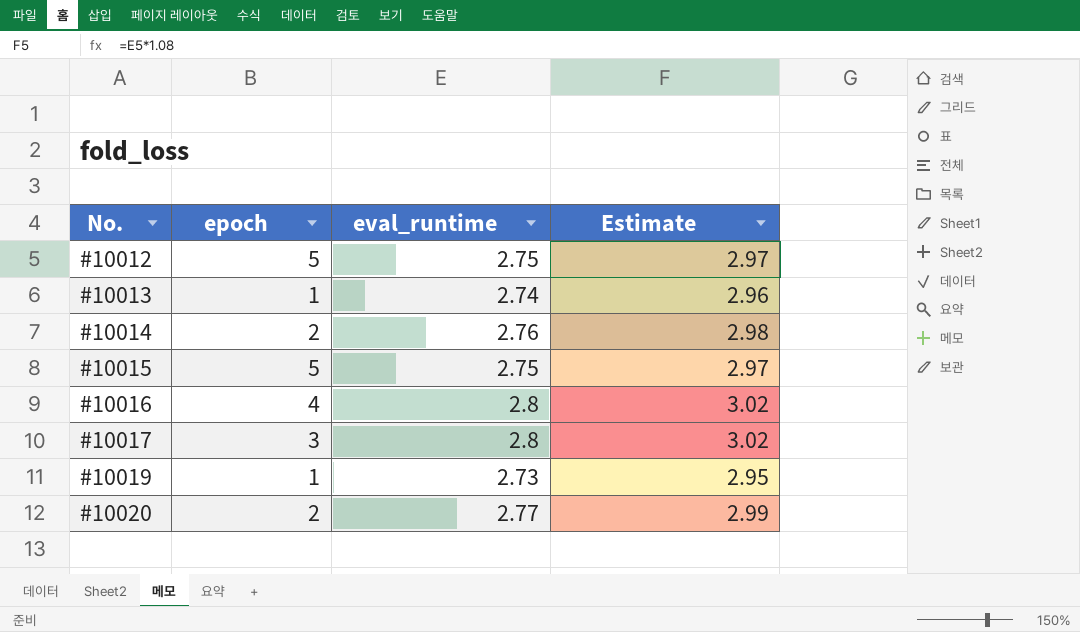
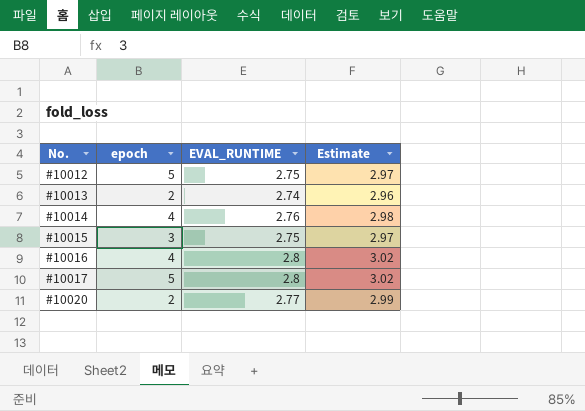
column name: eval_runtime -> EVAL_RUNTIME
row #10019: 1 | 2.73 | 2.95 -> none
#10013 | epoch: 1 -> 2
#10014 | epoch: 2 -> 4
#10015 | epoch: 5 -> 3
#10017 | epoch: 3 -> 5

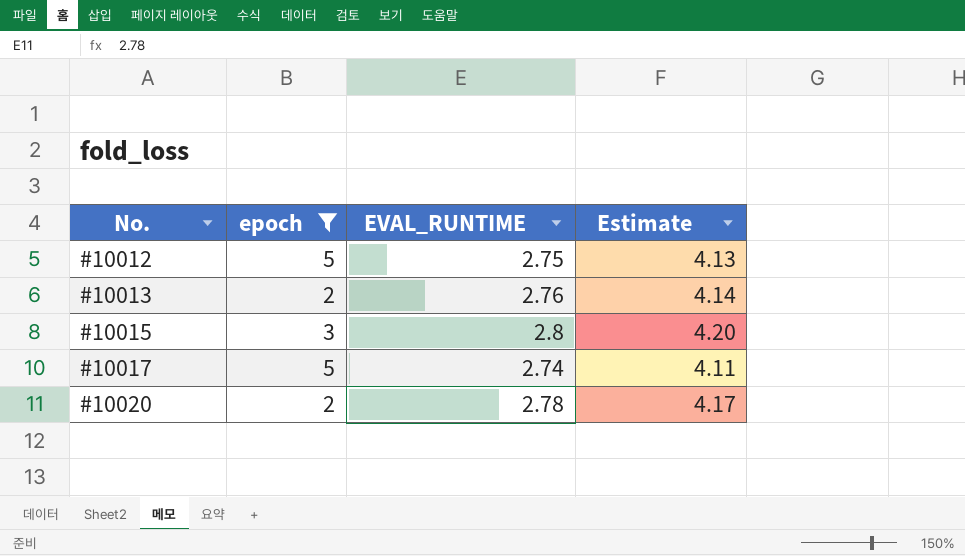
filter: none -> epoch != 4
column Estimate | formula: [EVAL_RUNTIME] * 1.08 -> [EVAL_RUNTIME] * 1.5
#10013 | EVAL_RUNTIME: 2.74 -> 2.76
#10015 | EVAL_RUNTIME: 2.75 -> 2.8
#10017 | EVAL_RUNTIME: 2.8 -> 2.74
#10020 | EVAL_RUNTIME: 2.77 -> 2.78

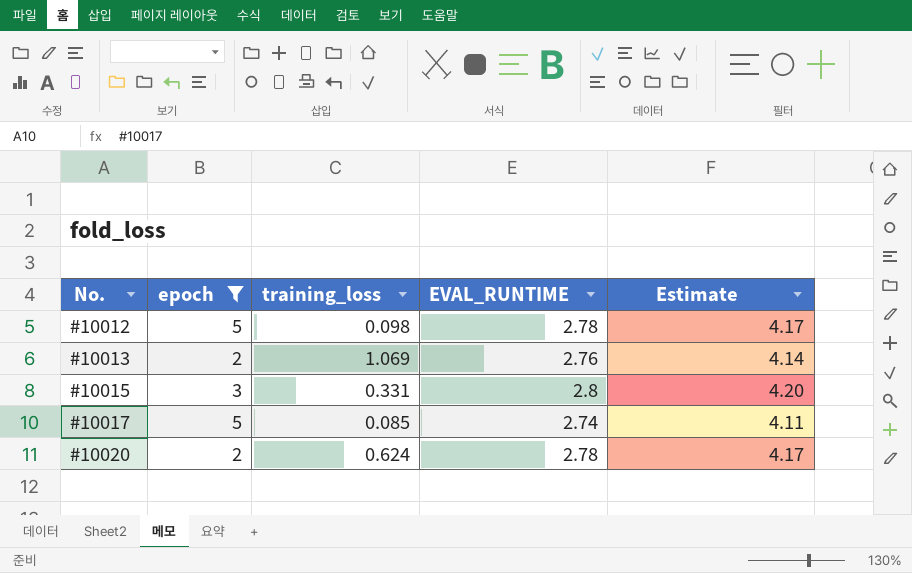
column training_loss | position: none -> 3
#10012 | EVAL_RUNTIME: 2.75 -> 2.78
#10012 | Estimate: 4.13 -> 4.17

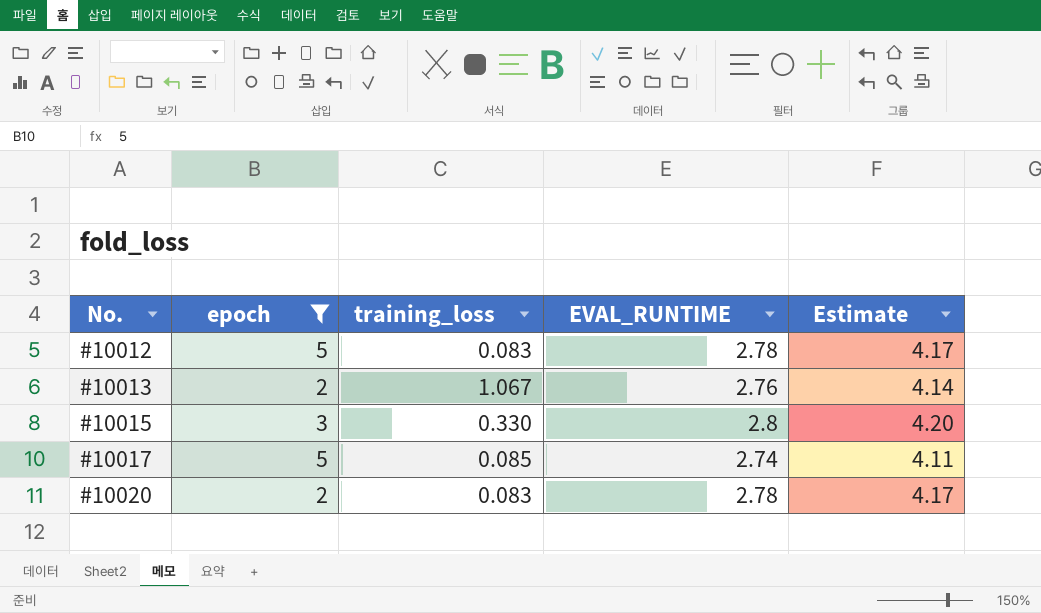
#10012 | training_loss: 0.098 -> 0.083
#10013 | training_loss: 1.069 -> 1.067
#10015 | training_loss: 0.331 -> 0.330
#10020 | training_loss: 0.624 -> 0.083

